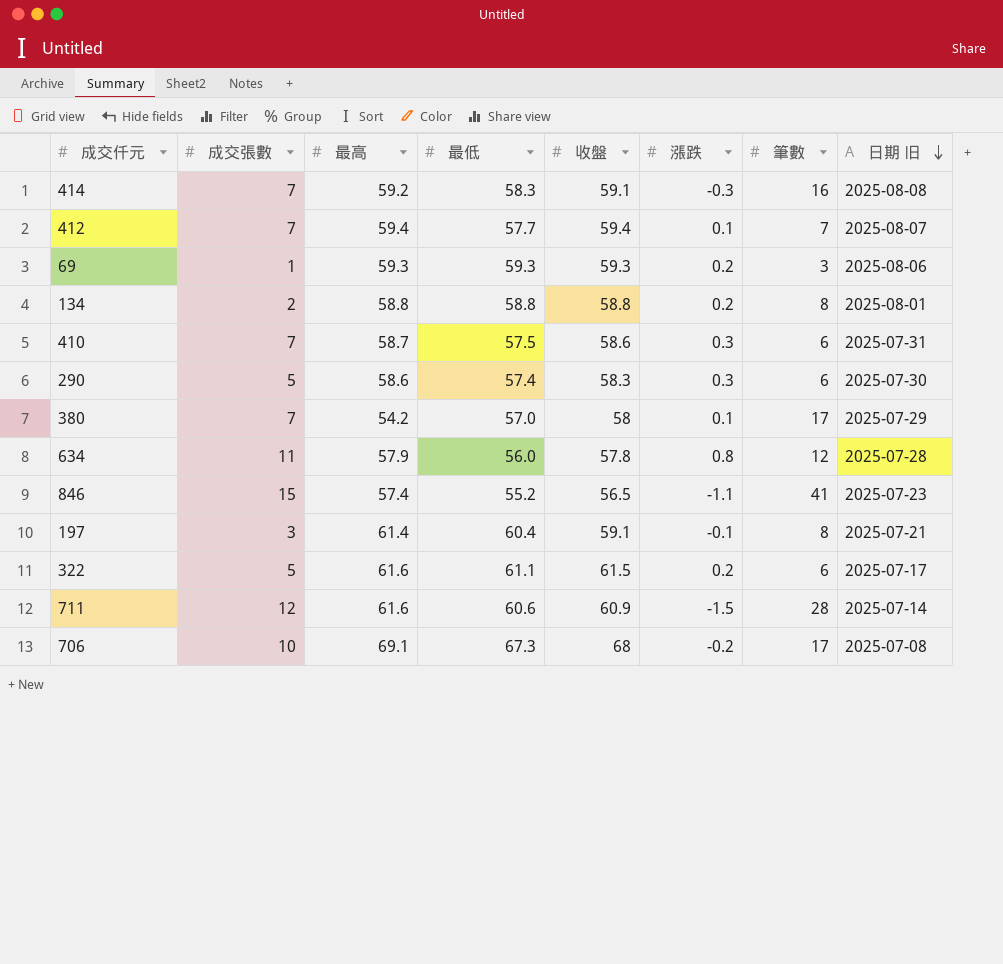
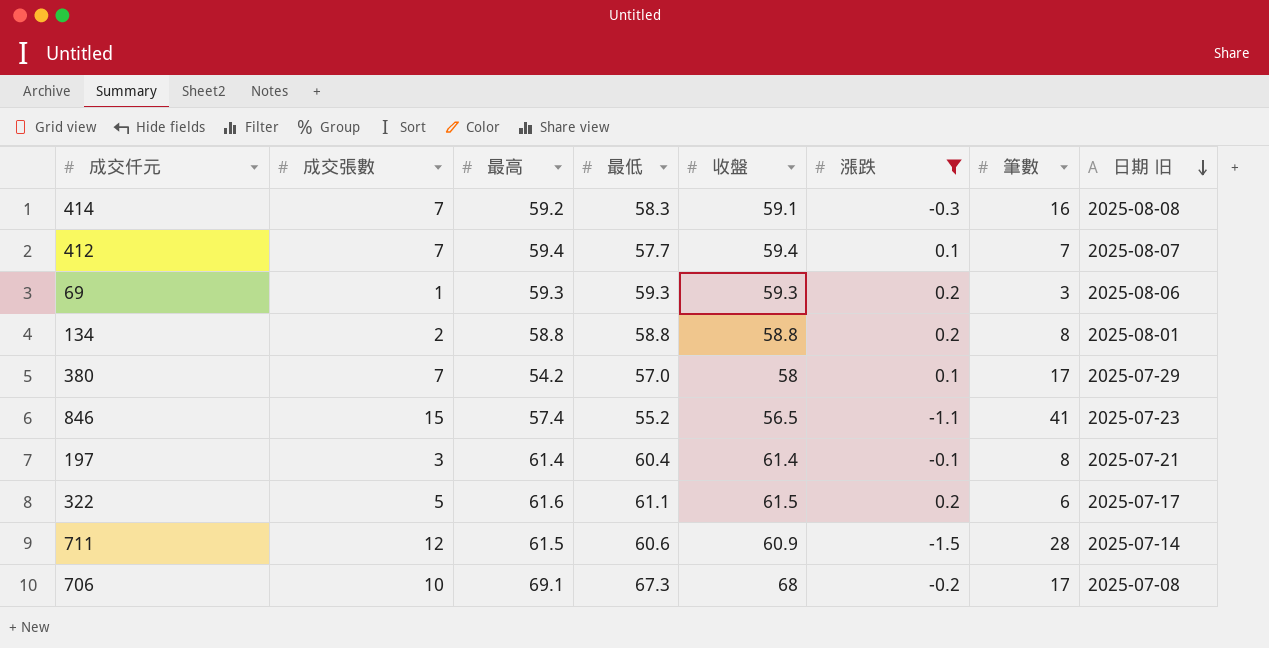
filter: none -> 漲跌 <= 0.2
197 | 收盤: 59.1 -> 61.4
711 | 最高: 61.6 -> 61.5

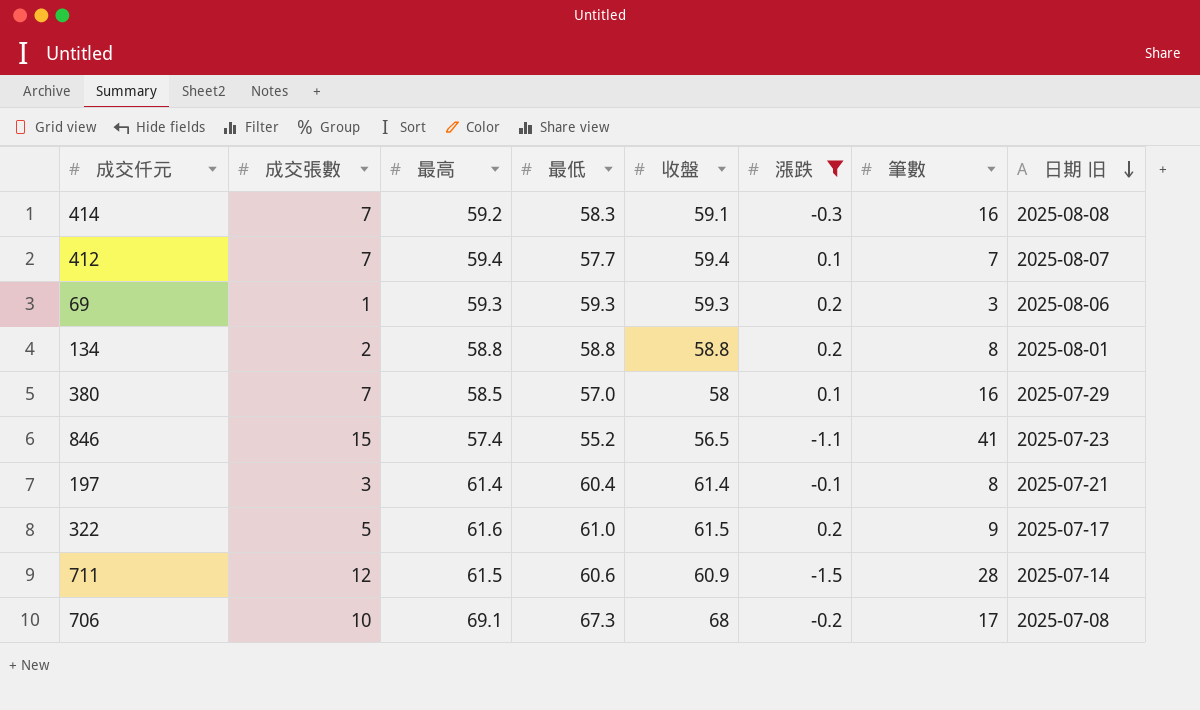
380 | 最高: 54.2 -> 58.5
380 | 筆數: 17 -> 16
322 | 最低: 61.1 -> 61.0
322 | 筆數: 6 -> 9

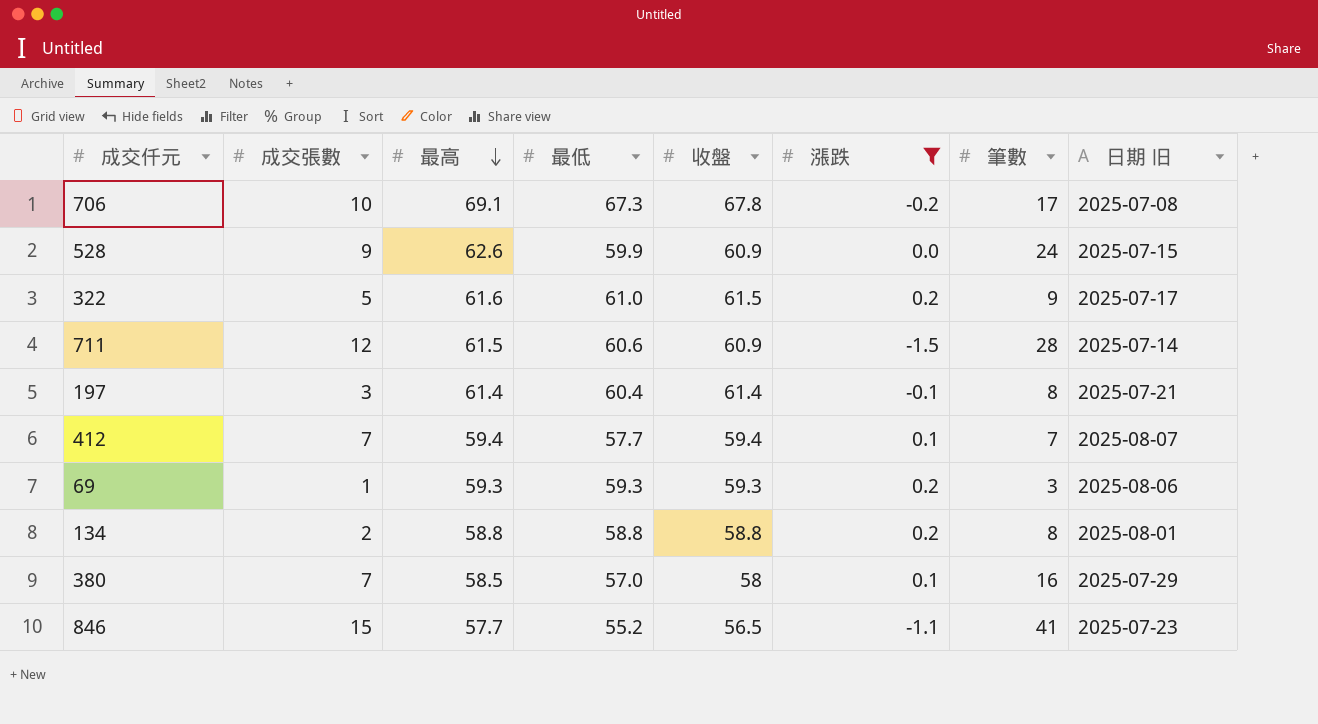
row order: 日期 旧 descending -> 最高 descending
row 414: 7 | 59.2 | 58.3 | 59.1 | -0.3 | 16 | 2025-08-08 -> none
706 | 收盤: 68 -> 67.8
row 528: none -> 9 | 62.6 | 59.9 | 60.9 | 0.0 | 24 | 2025-07-15
846 | 最高: 57.4 -> 57.7

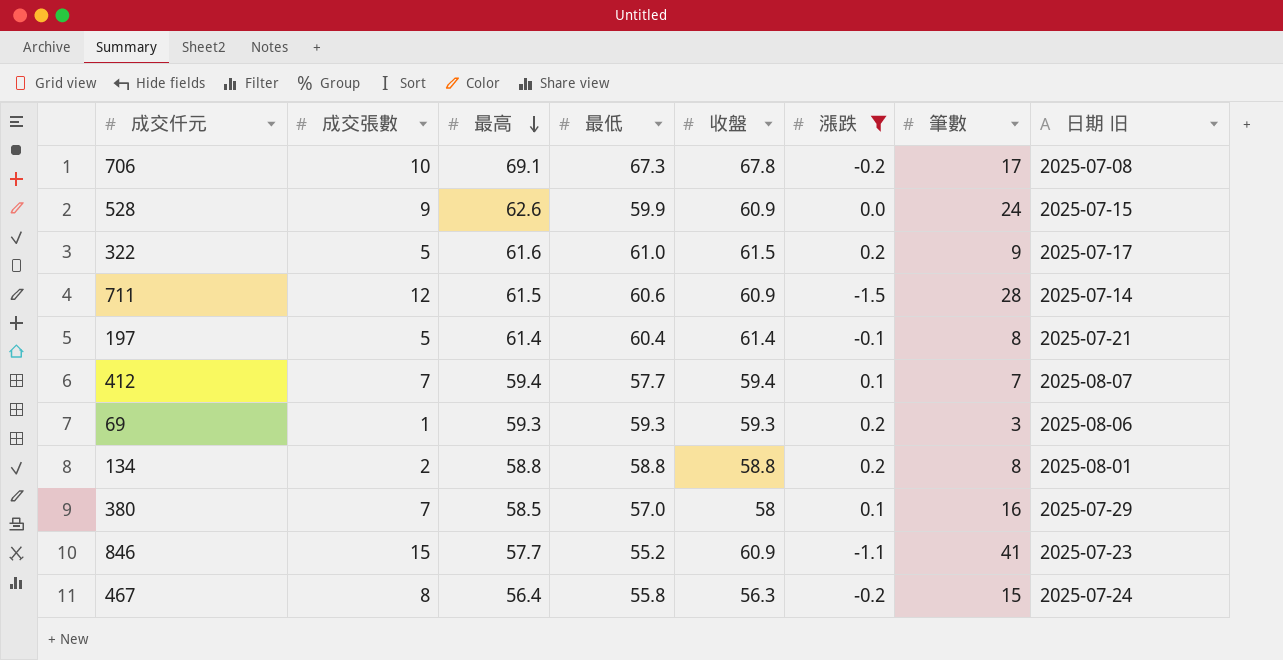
197 | 成交張數: 3 -> 5
846 | 收盤: 56.5 -> 60.9
row 467: none -> 8 | 56.4 | 55.8 | 56.3 | -0.2 | 15 | 2025-07-24

